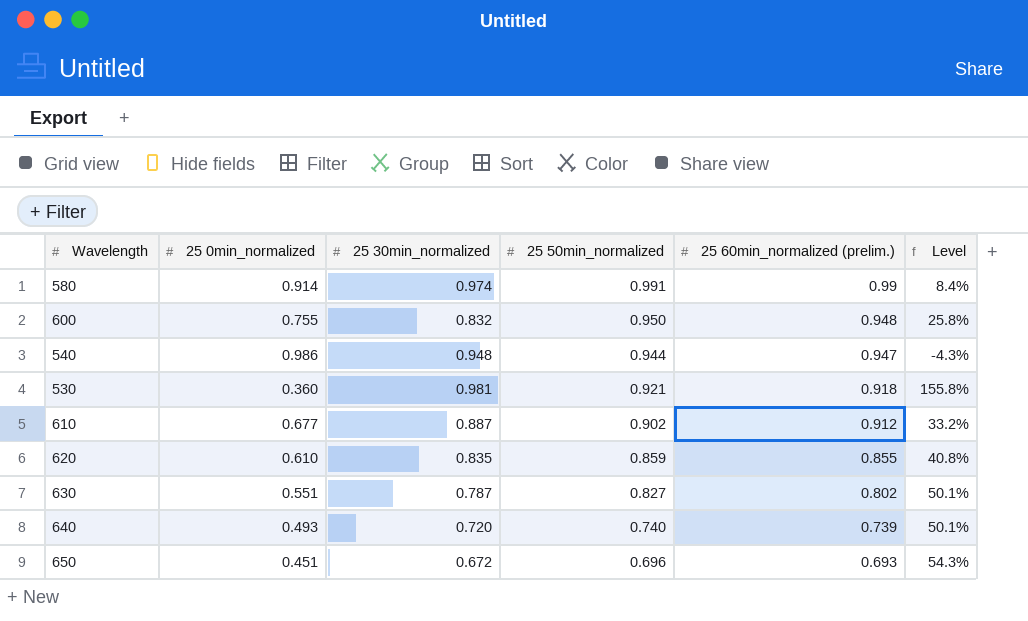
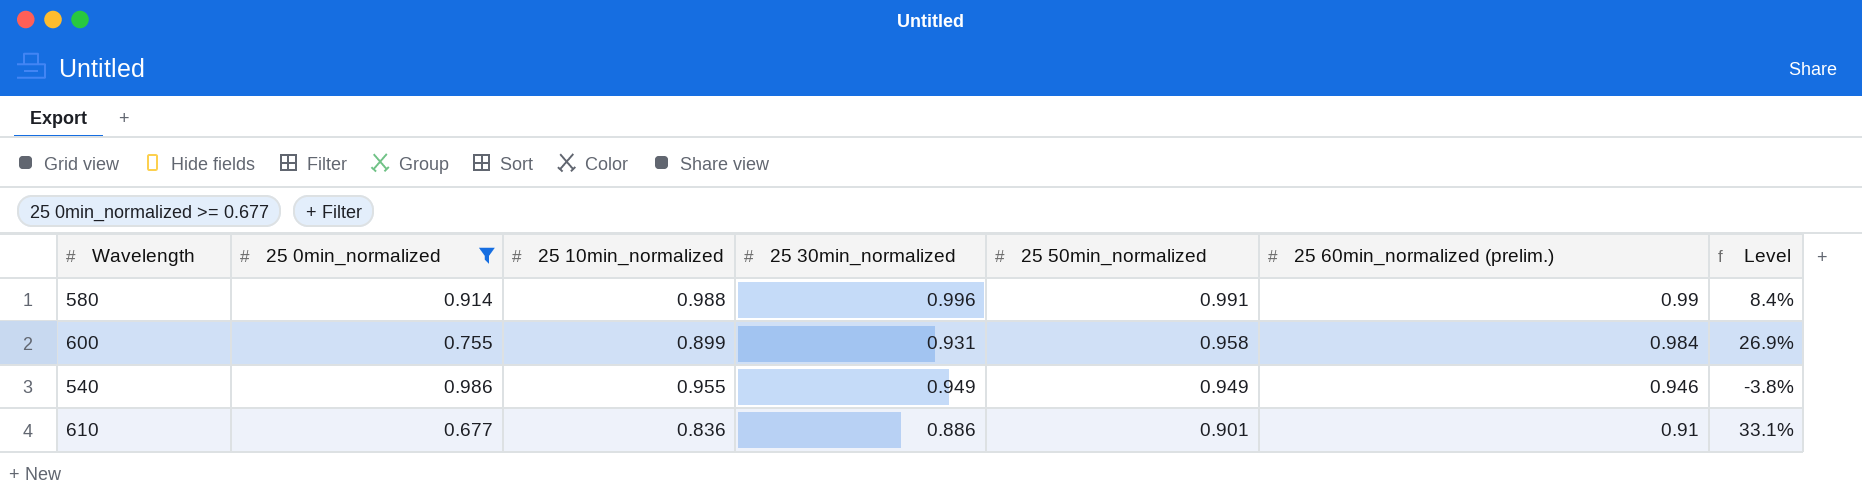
filter: none -> 25 0min_normalized >= 0.677
column 25 10min_normalized | position: none -> 3
580 | 25 30min_normalized: 0.974 -> 0.996
600 | 25 30min_normalized: 0.832 -> 0.931
600 | 25 50min_normalized: 0.950 -> 0.958
600 | 25 60min_normalized (prelim.): 0.948 -> 0.984
600 | Level: 25.8% -> 26.9%
540 | 25 30min_normalized: 0.948 -> 0.949
540 | 25 50min_normalized: 0.944 -> 0.949
540 | 25 60min_normalized (prelim.): 0.947 -> 0.946
540 | Level: -4.3% -> -3.8%
610 | 25 30min_normalized: 0.887 -> 0.886
610 | 25 50min_normalized: 0.902 -> 0.901
610 | 25 60min_normalized (prelim.): 0.912 -> 0.91
610 | Level: 33.2% -> 33.1%

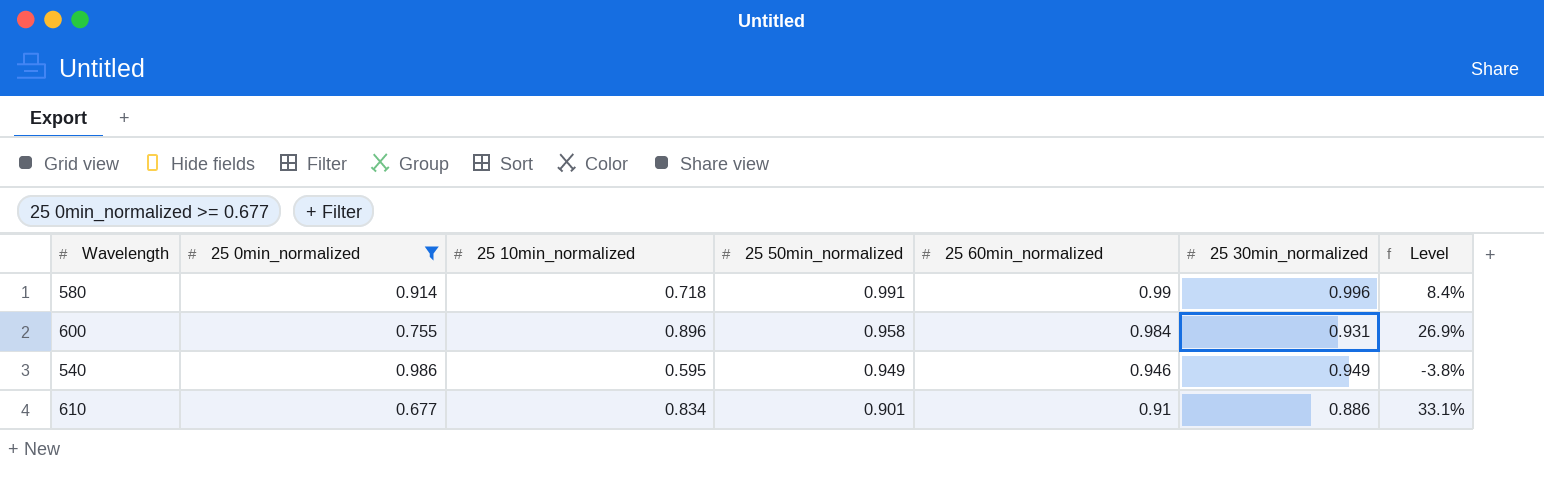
column name: 25 60min_normalized (prelim.) -> 25 60min_normalized
column 25 30min_normalized | position: 4 -> 6
580 | 25 10min_normalized: 0.988 -> 0.718
600 | 25 10min_normalized: 0.899 -> 0.896
540 | 25 10min_normalized: 0.955 -> 0.595
610 | 25 10min_normalized: 0.836 -> 0.834

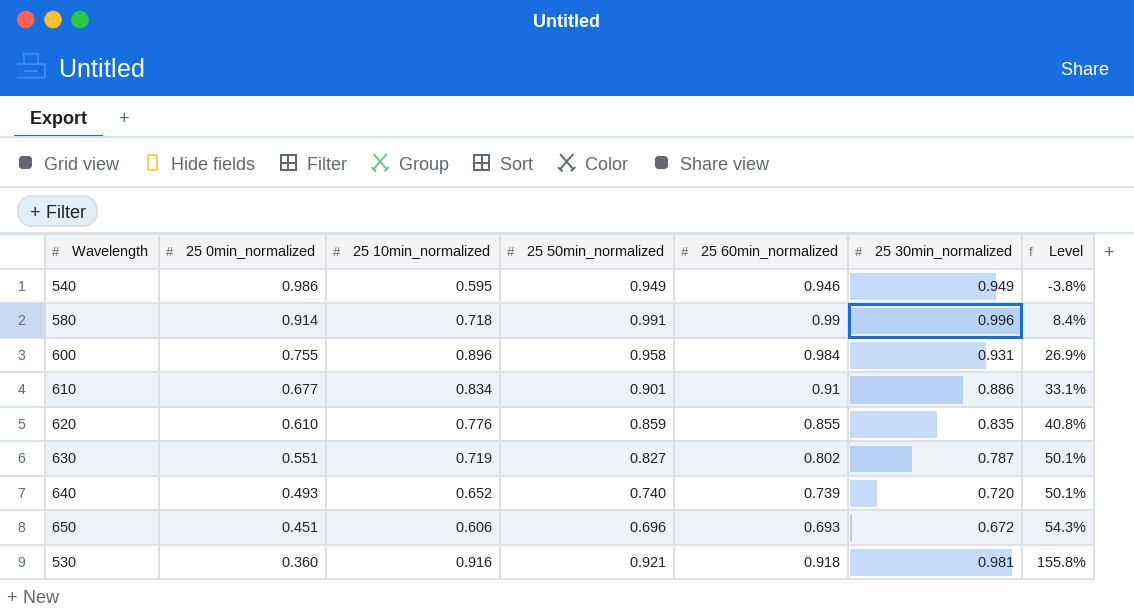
filter: 25 0min_normalized >= 0.677 -> none
row order: 25 50min_normalized descending -> 25 0min_normalized descending

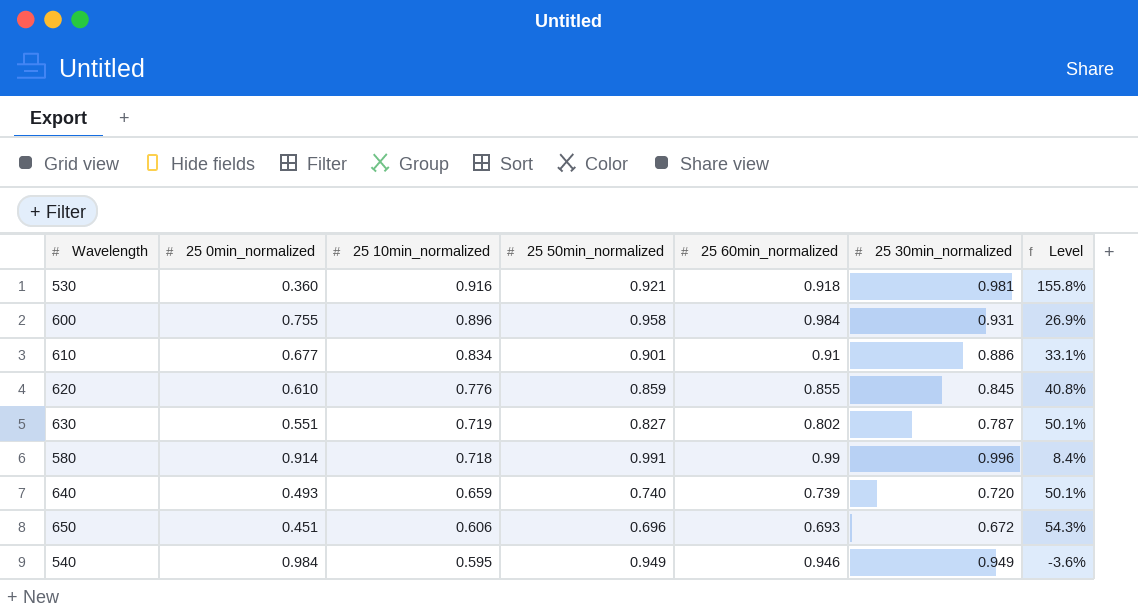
row order: 25 0min_normalized descending -> 25 10min_normalized descending
620 | 25 30min_normalized: 0.835 -> 0.845
640 | 25 10min_normalized: 0.652 -> 0.659
540 | 25 0min_normalized: 0.986 -> 0.984
540 | Level: -3.8% -> -3.6%

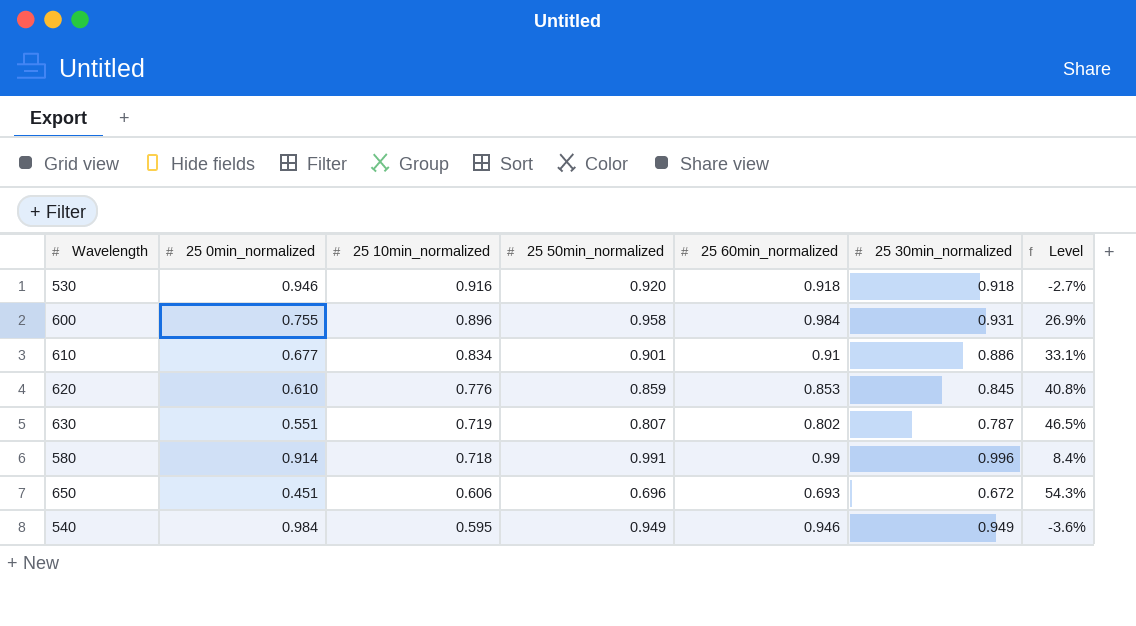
row 640: 0.493 | 0.659 | 0.740 | 0.739 | 0.720 | 50.1% -> none
530 | 25 0min_normalized: 0.360 -> 0.946
530 | 25 50min_normalized: 0.921 -> 0.920
530 | 25 30min_normalized: 0.981 -> 0.918
530 | Level: 155.8% -> -2.7%
620 | 25 60min_normalized: 0.855 -> 0.853
630 | 25 50min_normalized: 0.827 -> 0.807
630 | Level: 50.1% -> 46.5%

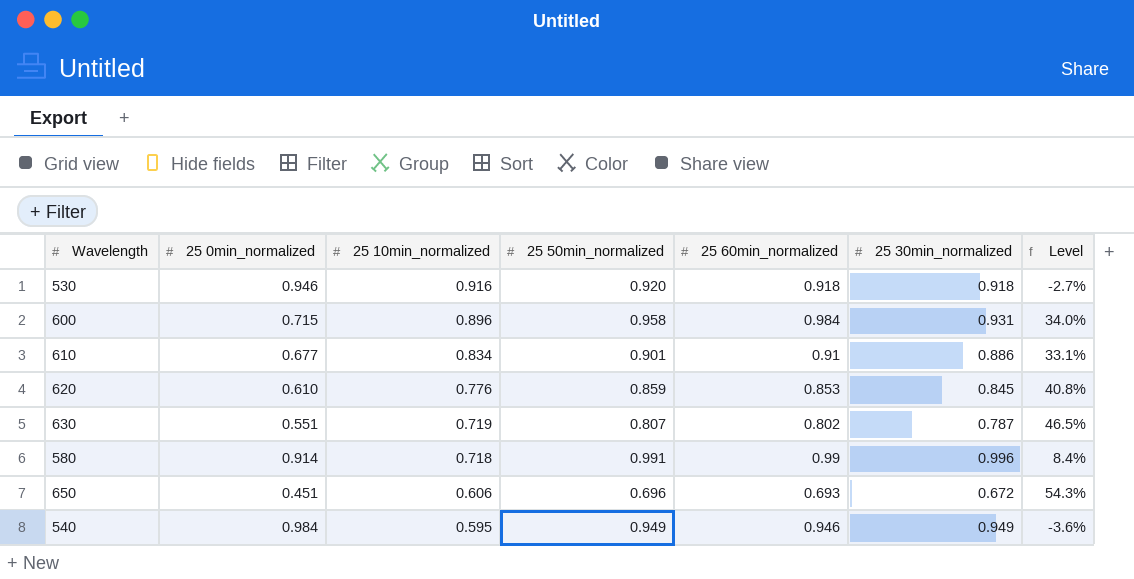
600 | 25 0min_normalized: 0.755 -> 0.715
600 | Level: 26.9% -> 34.0%

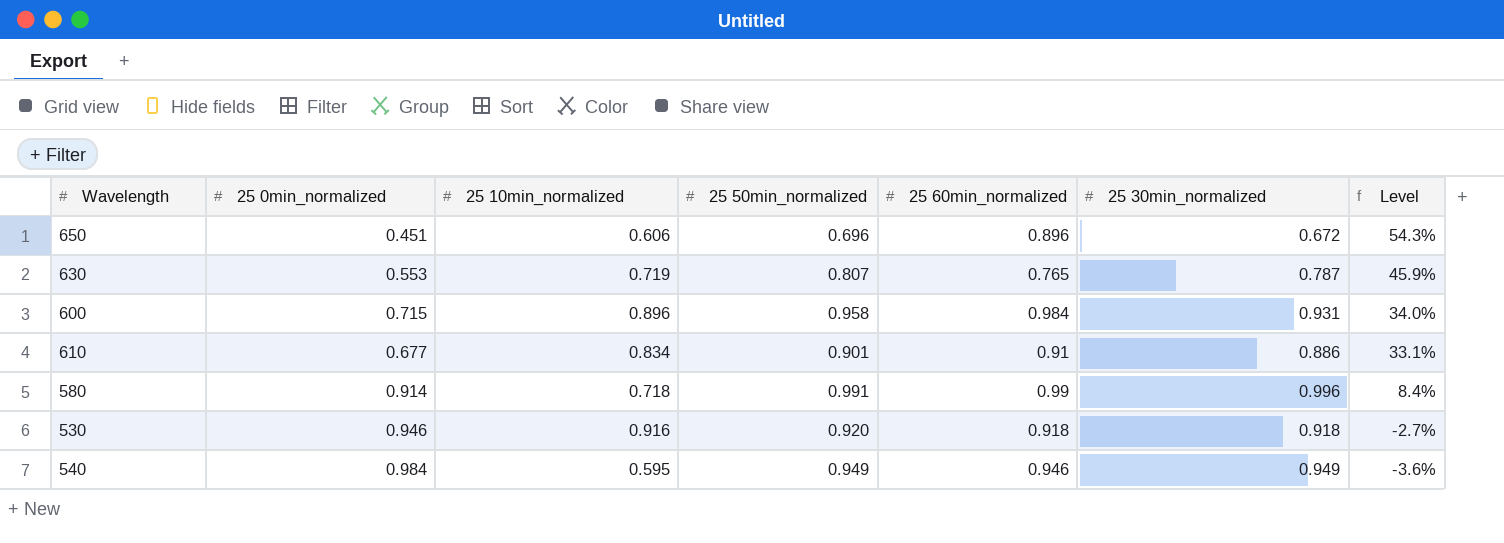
row order: 25 10min_normalized descending -> Level descending
row 620: 0.610 | 0.776 | 0.859 | 0.853 | 0.845 | 40.8% -> none
650 | 25 60min_normalized: 0.693 -> 0.896
630 | 25 0min_normalized: 0.551 -> 0.553
630 | 25 60min_normalized: 0.802 -> 0.765
630 | Level: 46.5% -> 45.9%

